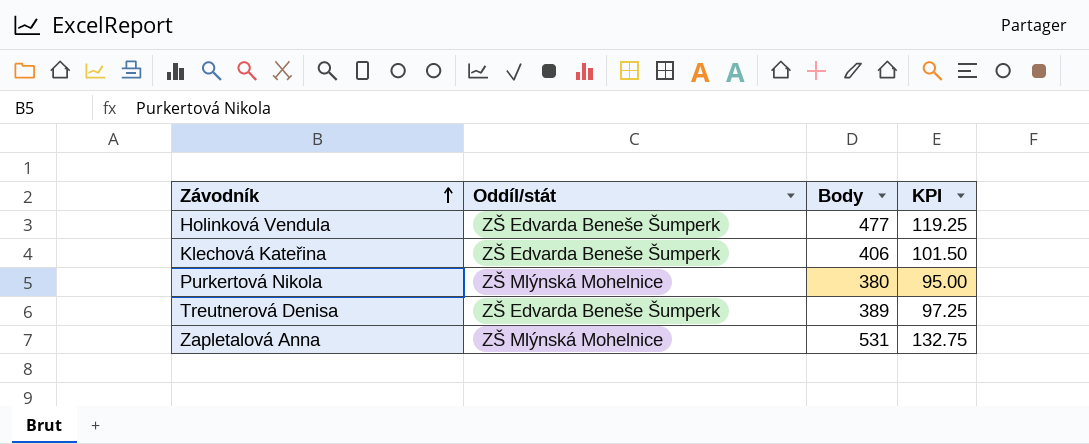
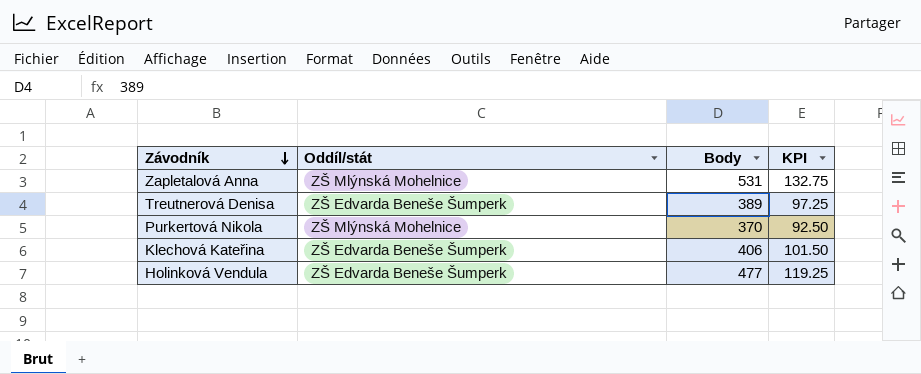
row order: Závodník ascending -> Závodník descending
Purkertová Nikola | Body: 380 -> 370
Purkertová Nikola | KPI: 95.00 -> 92.50

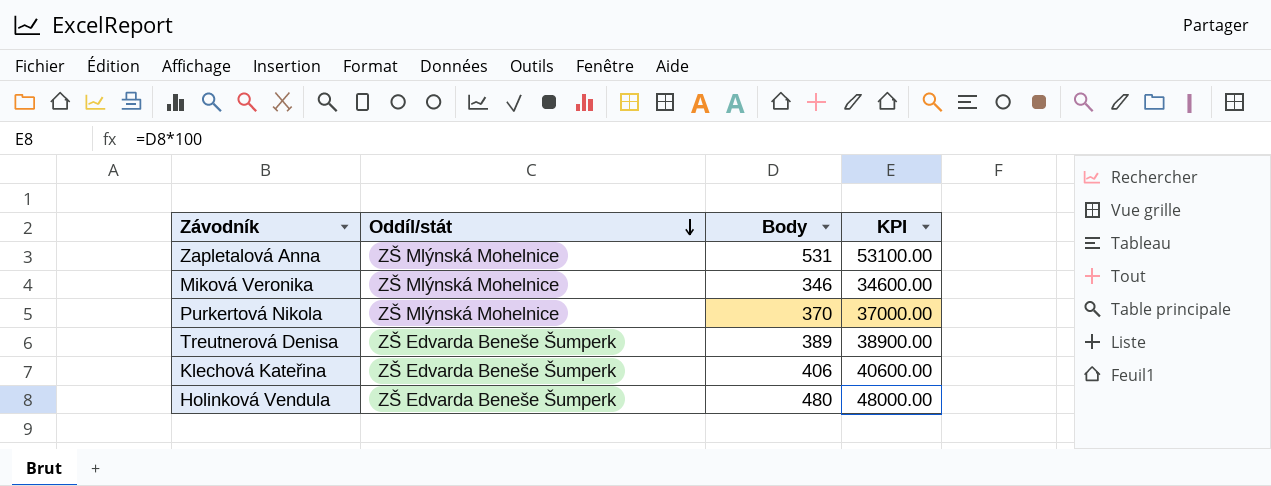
row order: Závodník descending -> Oddíl/stát descending
column KPI | formula: [Body] * 0.25 -> [Body] * 100
row Miková Veronika: none -> ZŠ Mlýnská Mohelnice | 346 | 34600.00
Holinková Vendula | Body: 477 -> 480

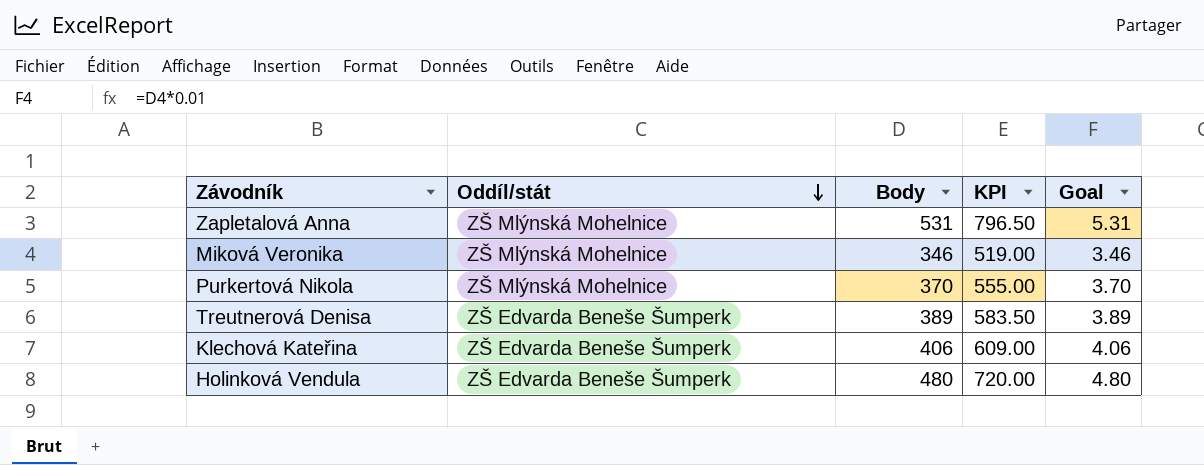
column KPI | formula: [Body] * 100 -> [Body] * 1.5
column Goal | formula: none -> [Body] * 0.01

